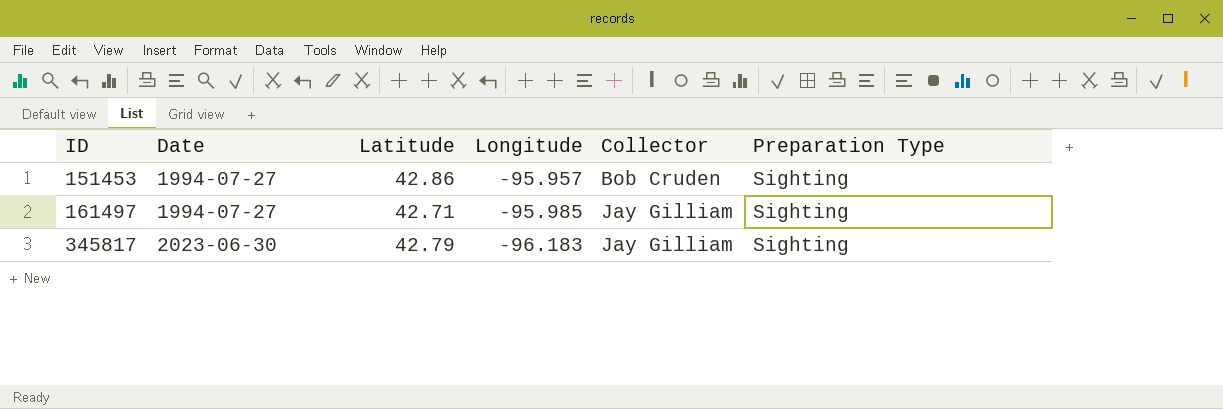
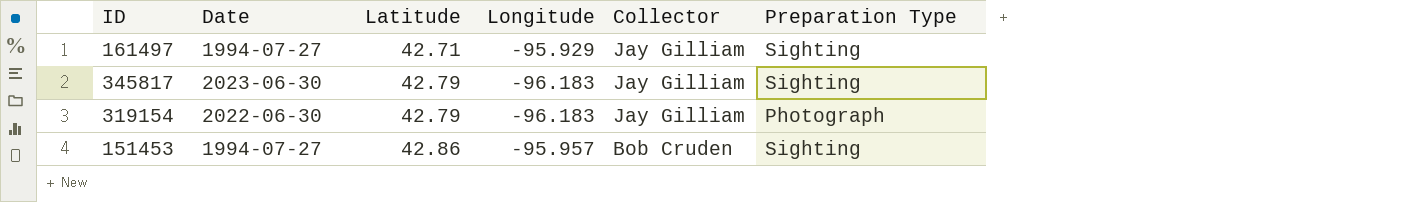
row order: ID ascending -> Latitude ascending
161497 | Longitude: -95.985 -> -95.929
row 319154: none -> 2022-06-30 | 42.79 | -96.183 | Jay Gilliam | Photograph

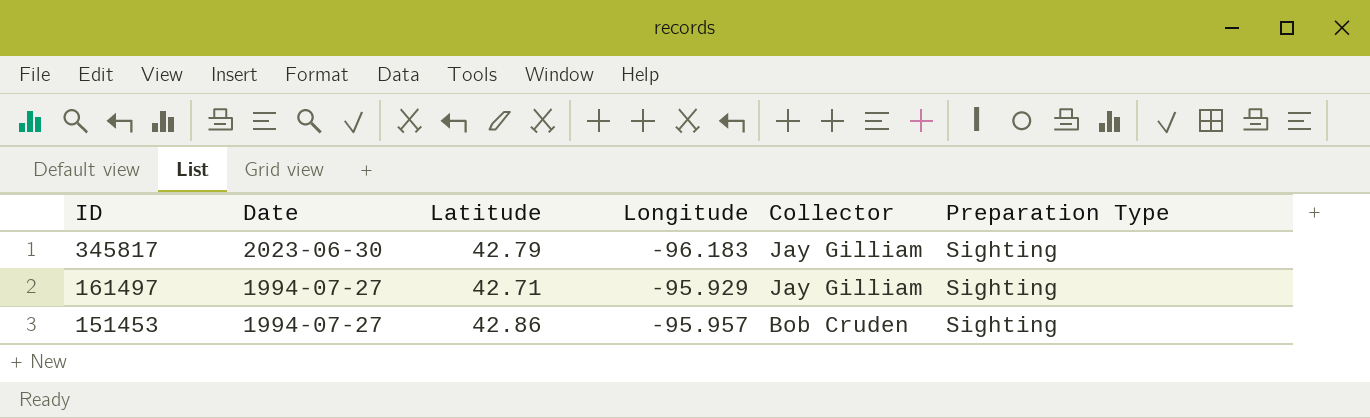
row order: Latitude ascending -> ID descending
row 319154: 2022-06-30 | 42.79 | -96.183 | Jay Gilliam | Photograph -> none

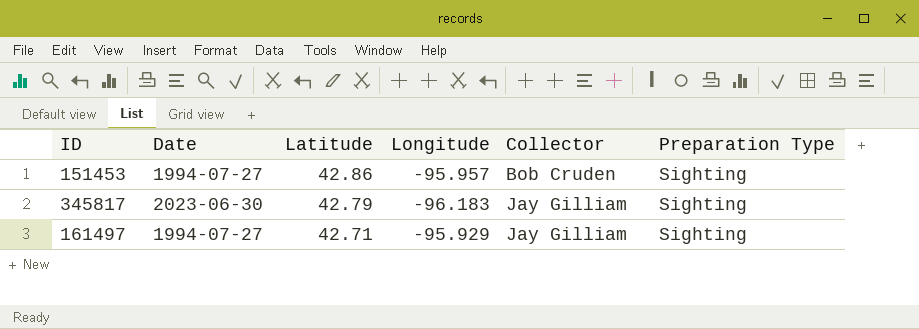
row order: ID descending -> Latitude descending

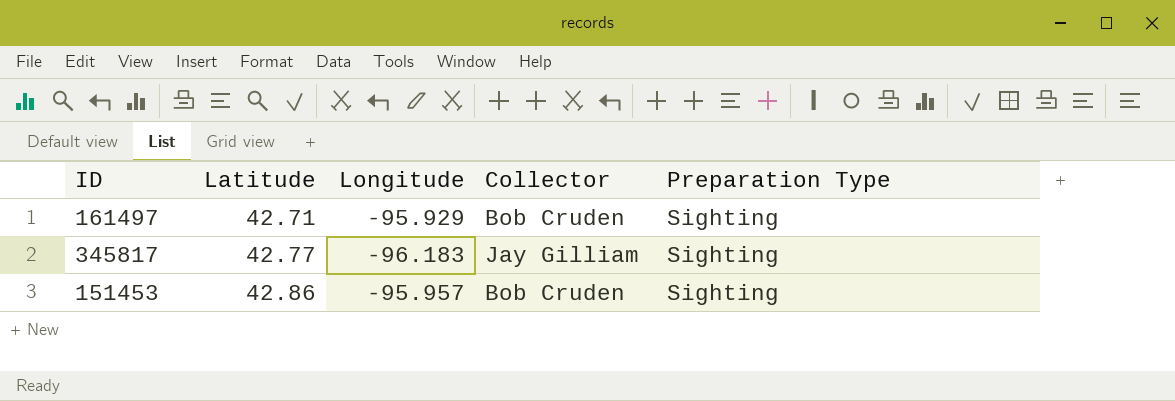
row order: Latitude descending -> Latitude ascending
column Date | position: 2 -> none
161497 | Collector: Jay Gilliam -> Bob Cruden
345817 | Latitude: 42.79 -> 42.77

